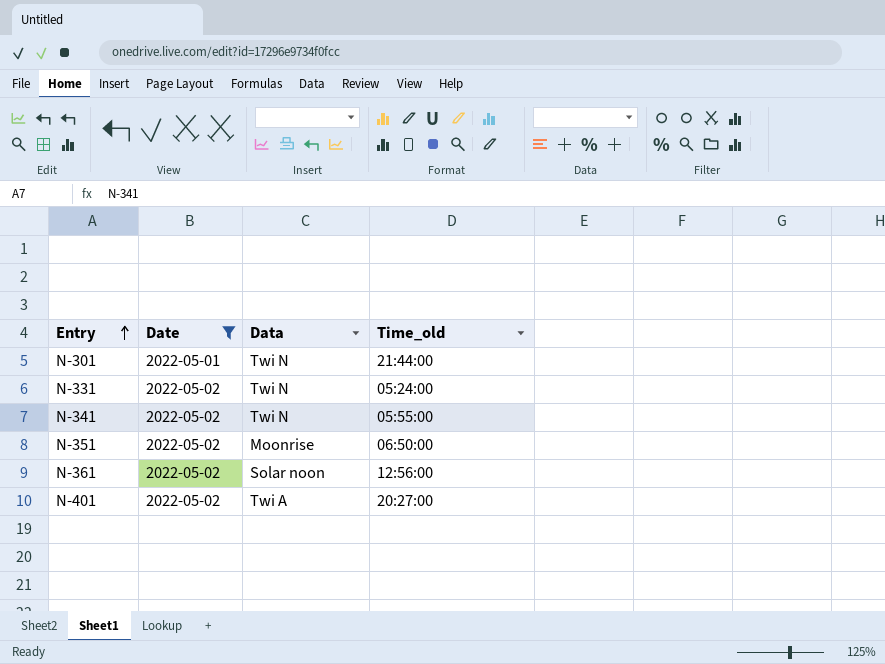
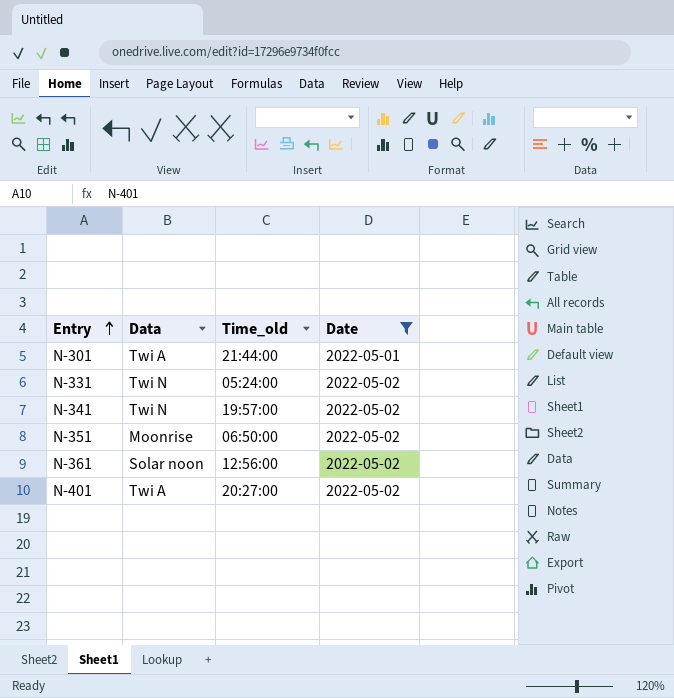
column Date | position: 2 -> 4
N-301 | Data: Twi N -> Twi A
N-341 | Time_old: 05:55:00 -> 19:57:00

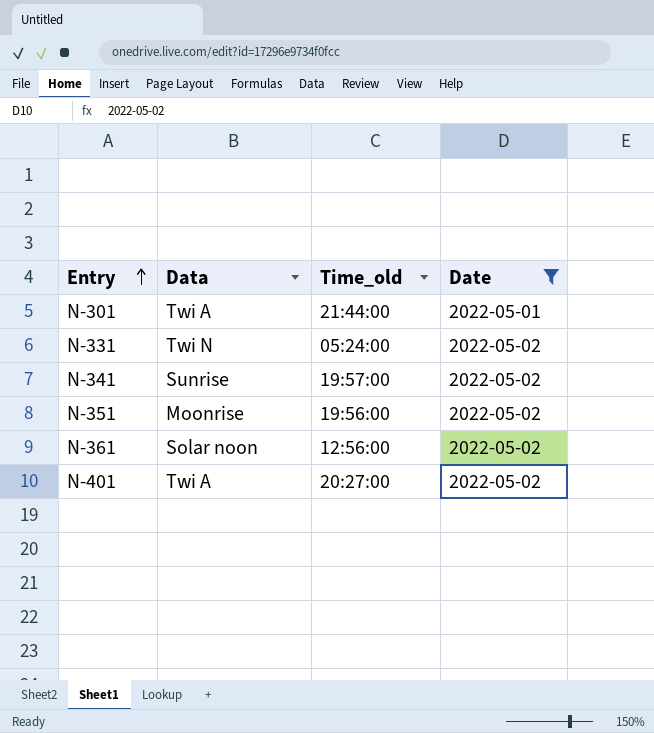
N-341 | Data: Twi N -> Sunrise
N-351 | Time_old: 06:50:00 -> 19:56:00

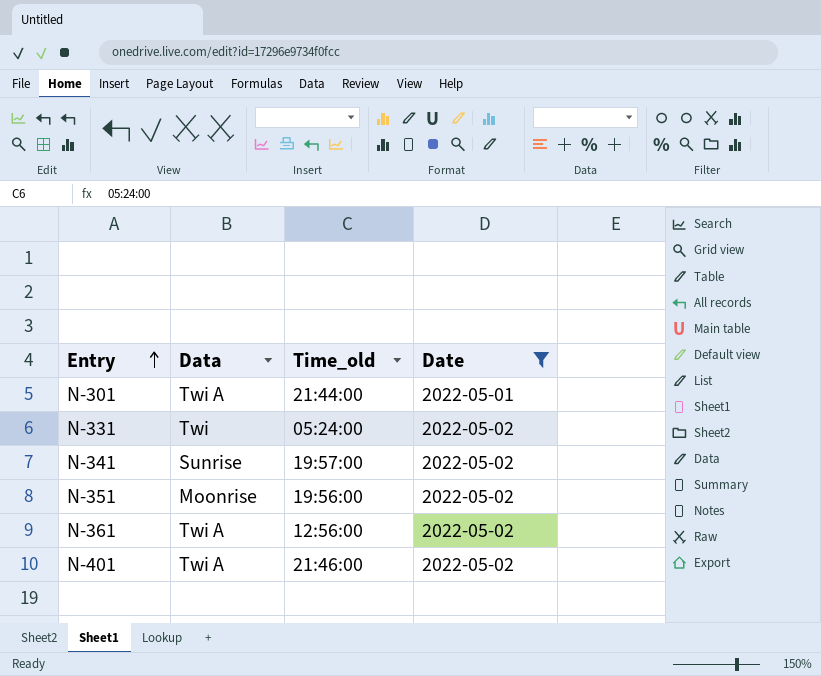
N-331 | Data: Twi N -> Twi
N-361 | Data: Solar noon -> Twi A
N-401 | Time_old: 20:27:00 -> 21:46:00

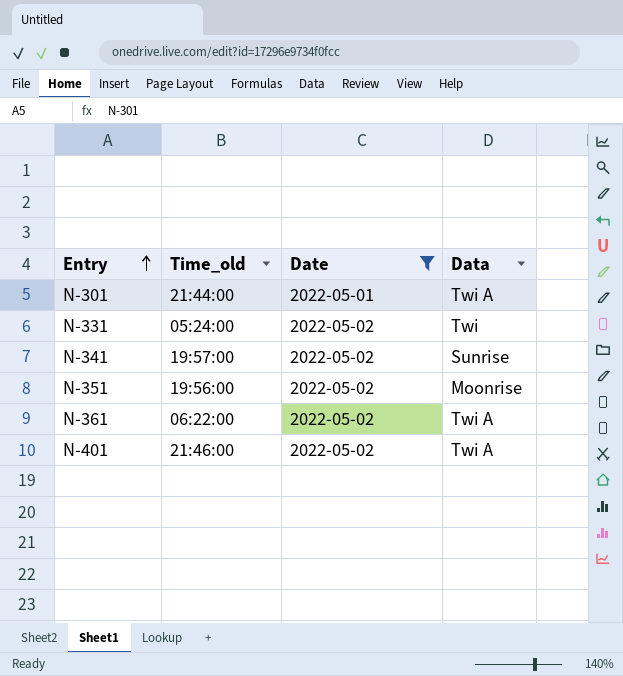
column Data | position: 2 -> 4
N-361 | Time_old: 12:56:00 -> 06:22:00

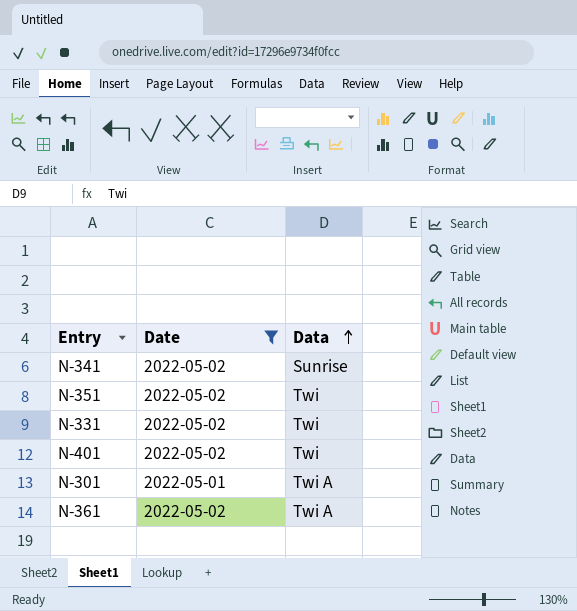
row order: Entry ascending -> Data ascending
column Time_old | position: 2 -> none
N-351 | Data: Moonrise -> Twi
N-401 | Data: Twi A -> Twi

